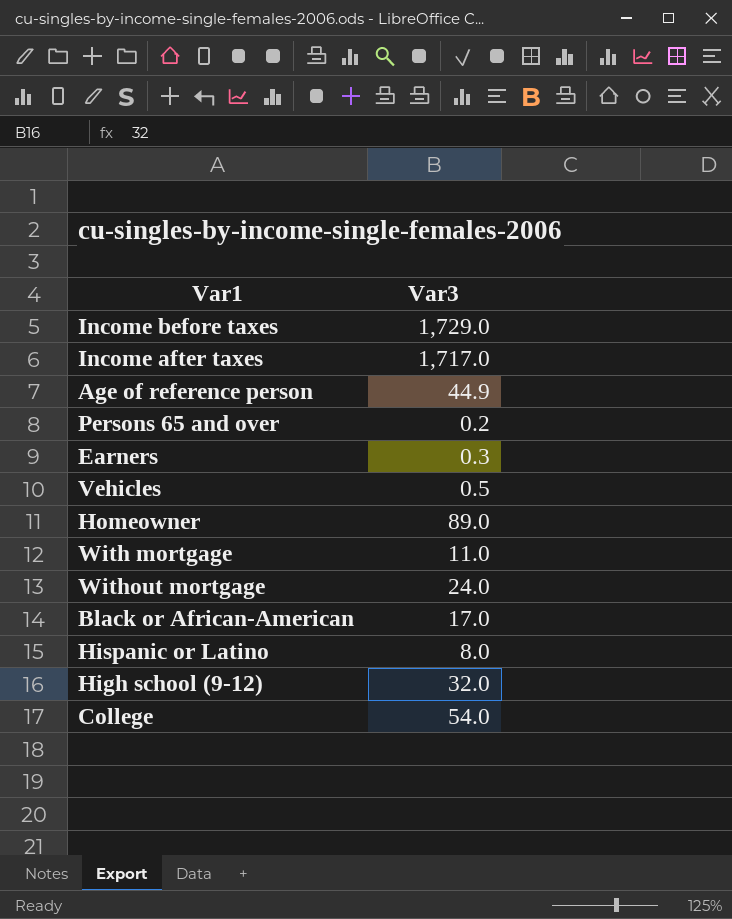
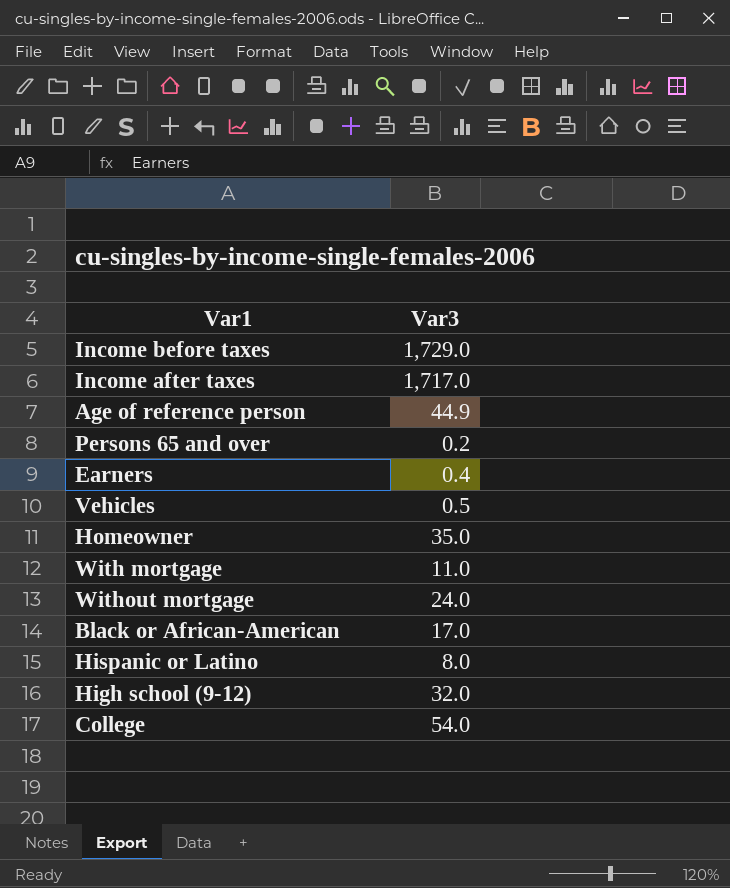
Earners | Var3: 0.3 -> 0.4
Homeowner | Var3: 89.0 -> 35.0

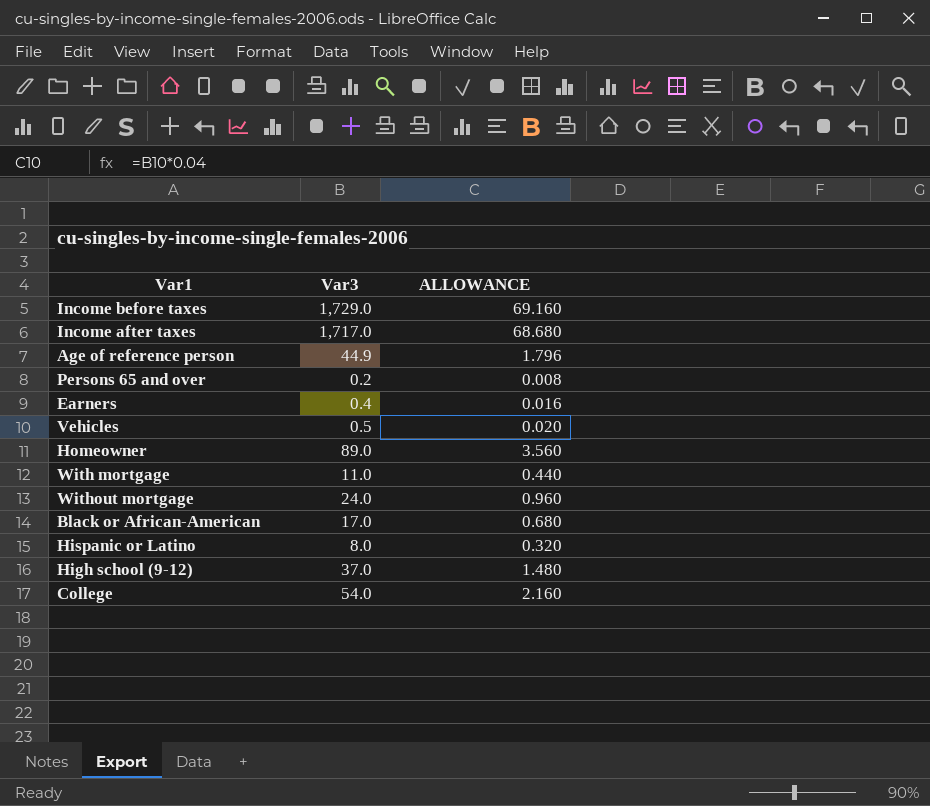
column ALLOWANCE | formula: none -> [Var3] * 0.04
Homeowner | Var3: 35.0 -> 89.0
High school (9-12) | Var3: 32.0 -> 37.0

